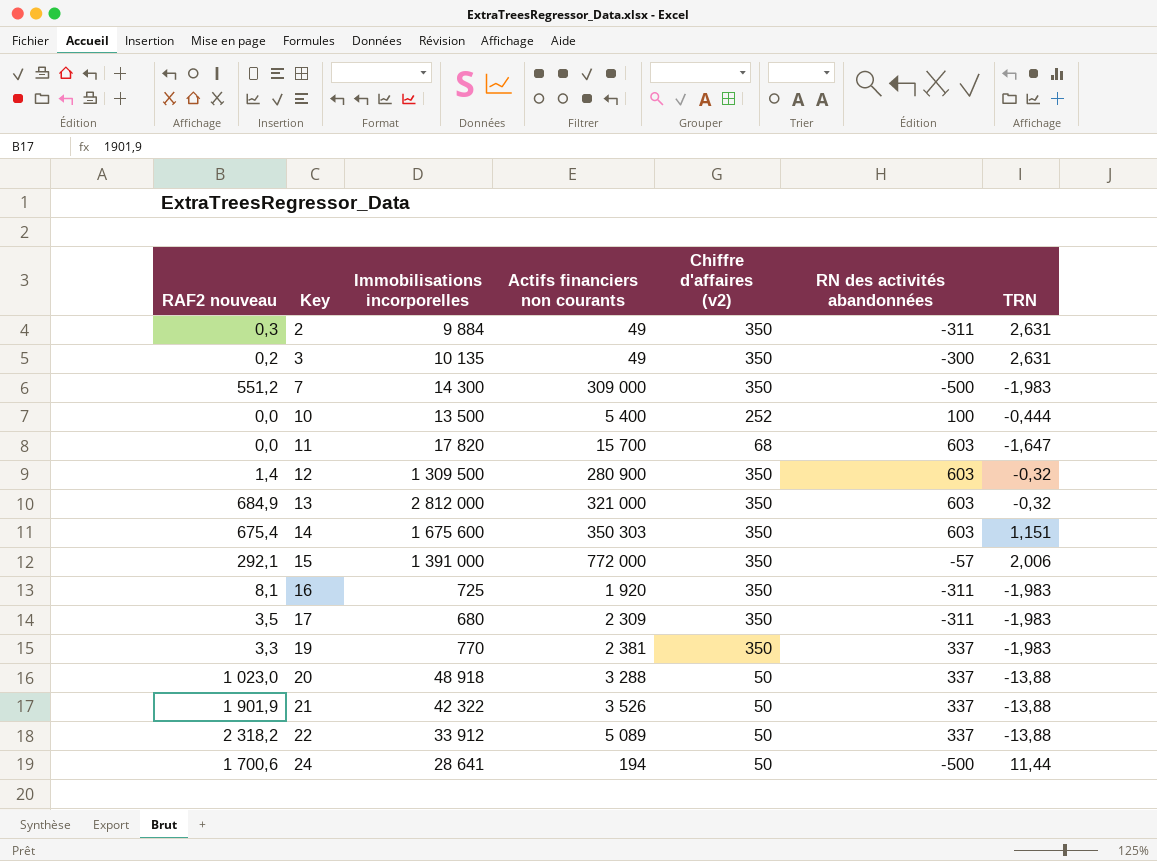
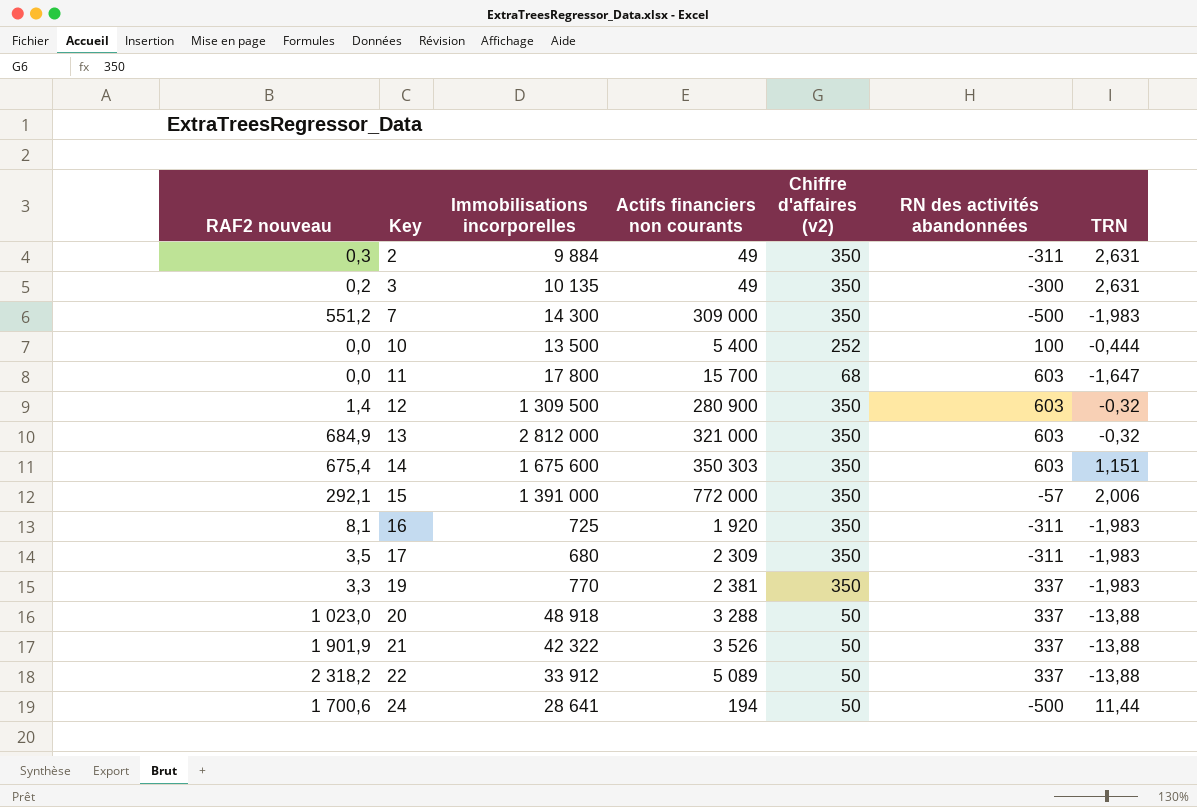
11 | Immobilisations incorporelles: 17 820 -> 17 800

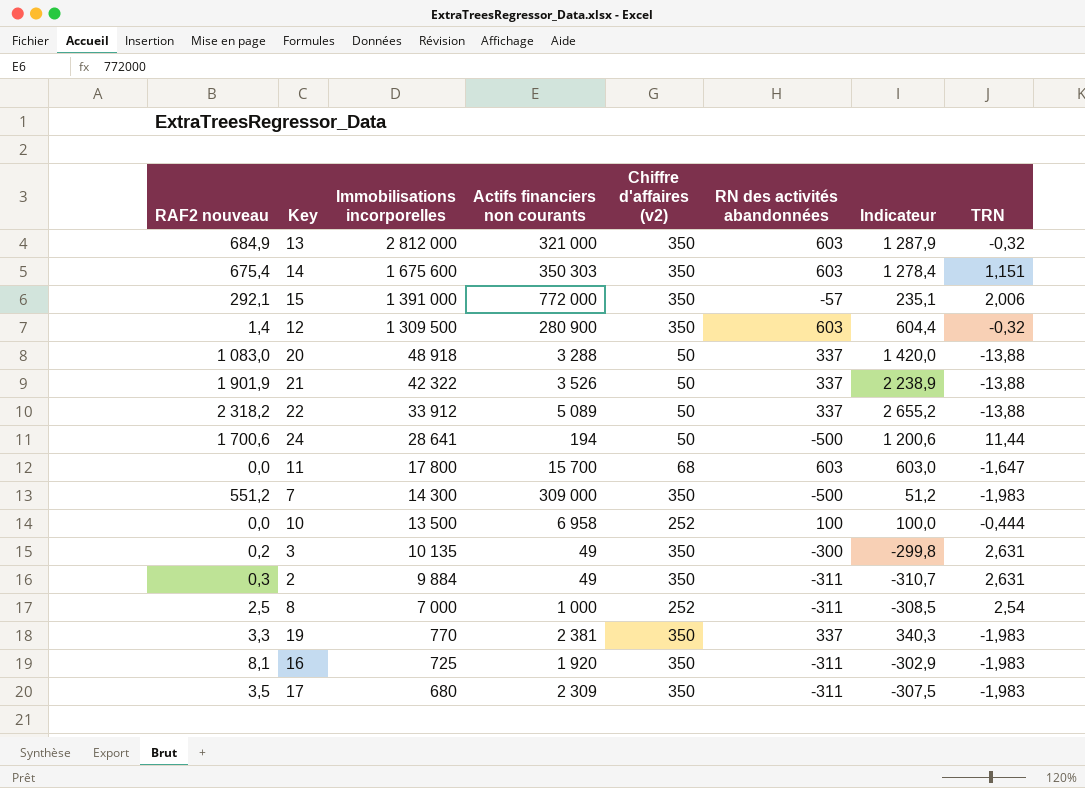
row order: Key ascending -> Immobilisations incorporelles descending
column Indicateur | formula: none -> [RAF2 nouveau] + [RN des activités abandonnées]
20 | RAF2 nouveau: 1 023,0 -> 1 083,0
10 | Actifs financiers non courants: 5 400 -> 6 958
row 8: none -> 2,5 | 7 000 | 1 000 | 252 | -311 | -308,5 | 2,54

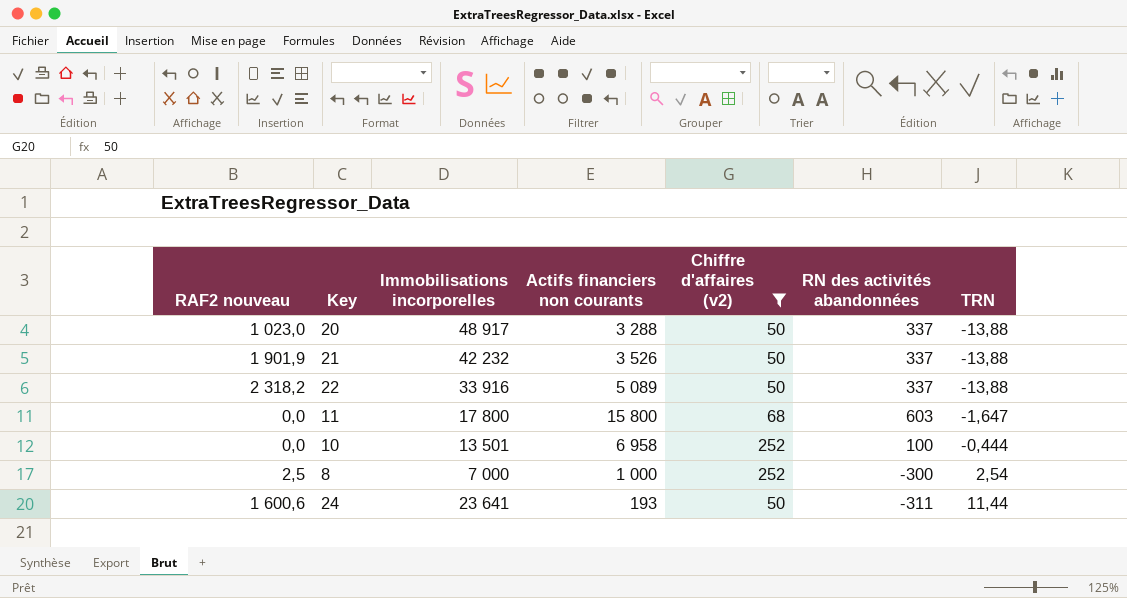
filter: none -> Chiffre d'affaires (v2) != 350
row order: Immobilisations incorporelles descending -> TRN ascending
column Indicateur | formula: [RAF2 nouveau] + [RN des activités abandonnées] -> none
20 | RAF2 nouveau: 1 083,0 -> 1 023,0
20 | Immobilisations incorporelles: 48 918 -> 48 917
21 | Immobilisations incorporelles: 42 322 -> 42 232
22 | Immobilisations incorporelles: 33 912 -> 33 916
11 | Actifs financiers non courants: 15 700 -> 15 800
10 | Immobilisations incorporelles: 13 500 -> 13 501
8 | RN des activités abandonnées: -311 -> -300
24 | RAF2 nouveau: 1 700,6 -> 1 600,6
24 | Immobilisations incorporelles: 28 641 -> 23 641
24 | Actifs financiers non courants: 194 -> 193
24 | RN des activités abandonnées: -500 -> -311

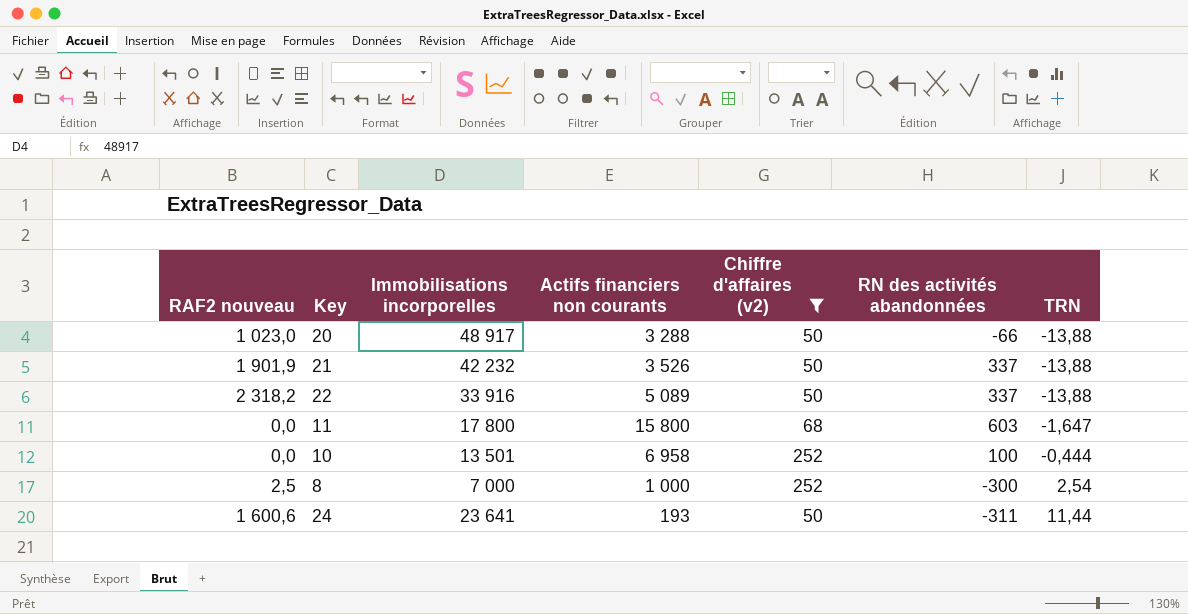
20 | RN des activités abandonnées: 337 -> -66

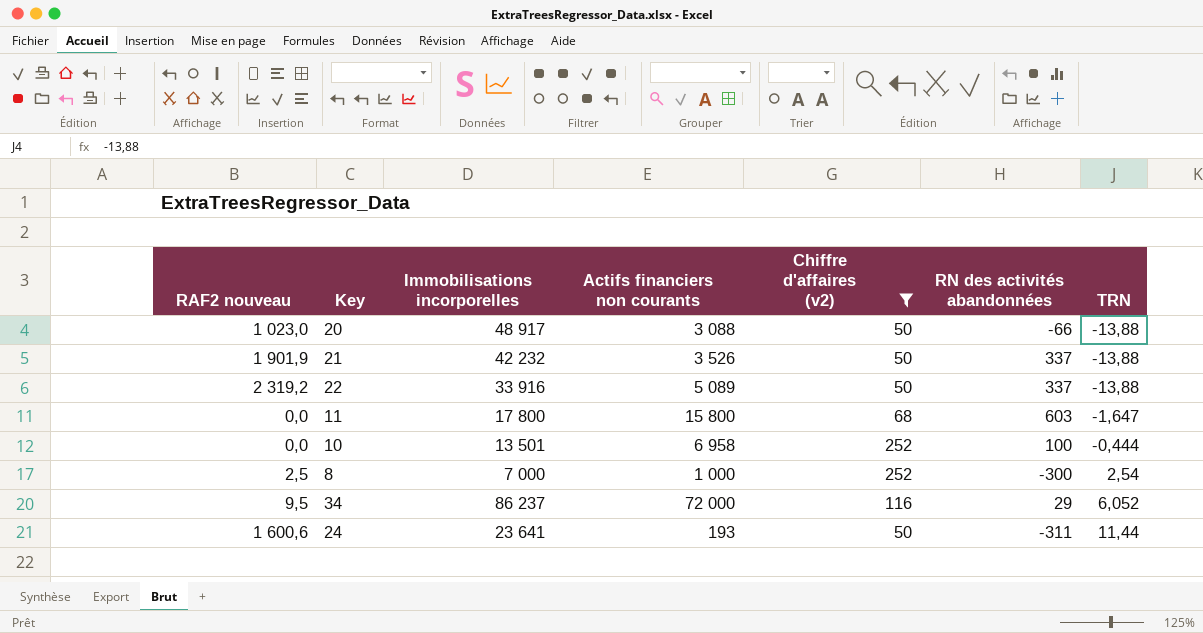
20 | Actifs financiers non courants: 3 288 -> 3 088
22 | RAF2 nouveau: 2 318,2 -> 2 319,2
row 34: none -> 9,5 | 86 237 | 72 000 | 116 | 29 | 6,052

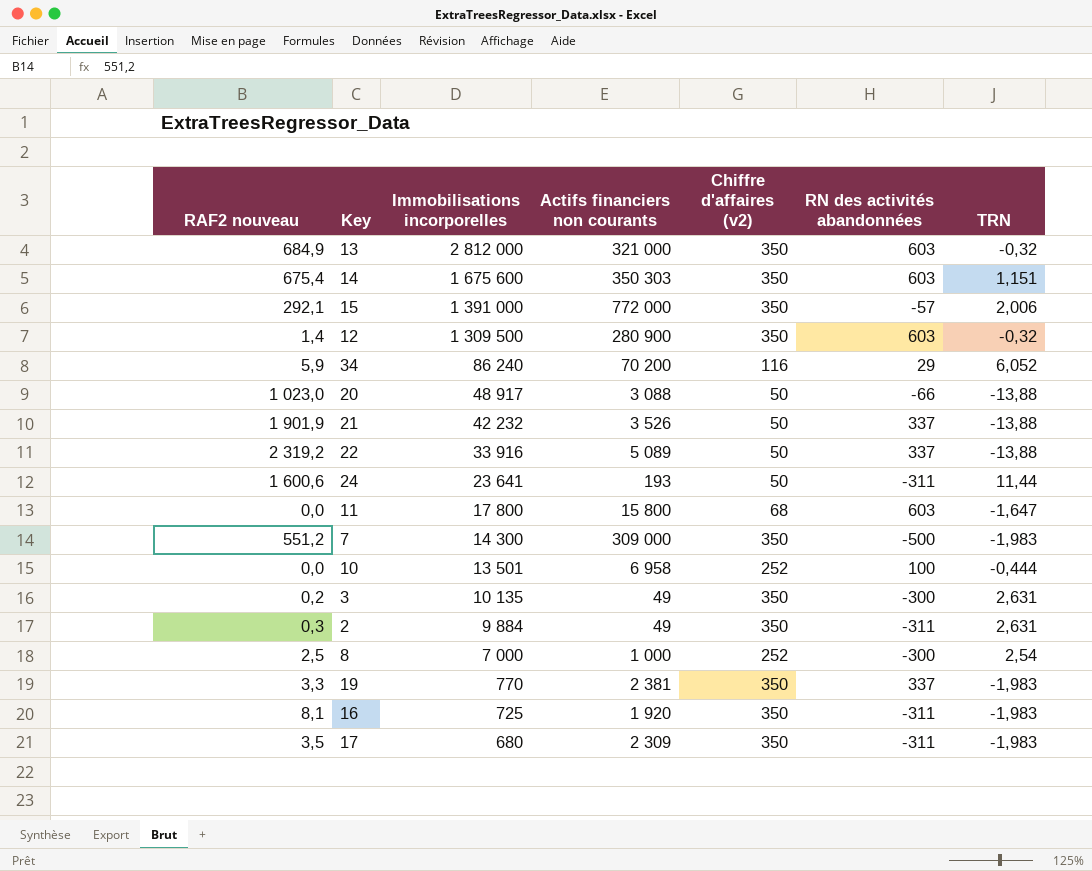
filter: Chiffre d'affaires (v2) != 350 -> none
row order: TRN ascending -> Immobilisations incorporelles descending
34 | RAF2 nouveau: 9,5 -> 5,9
34 | Immobilisations incorporelles: 86 237 -> 86 240
34 | Actifs financiers non courants: 72 000 -> 70 200

